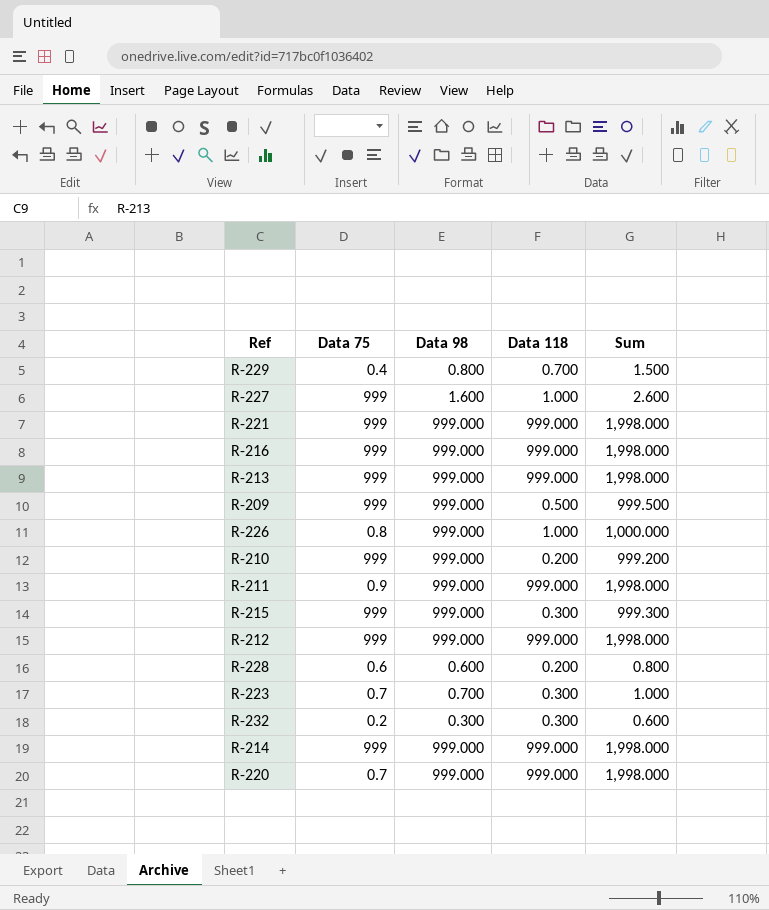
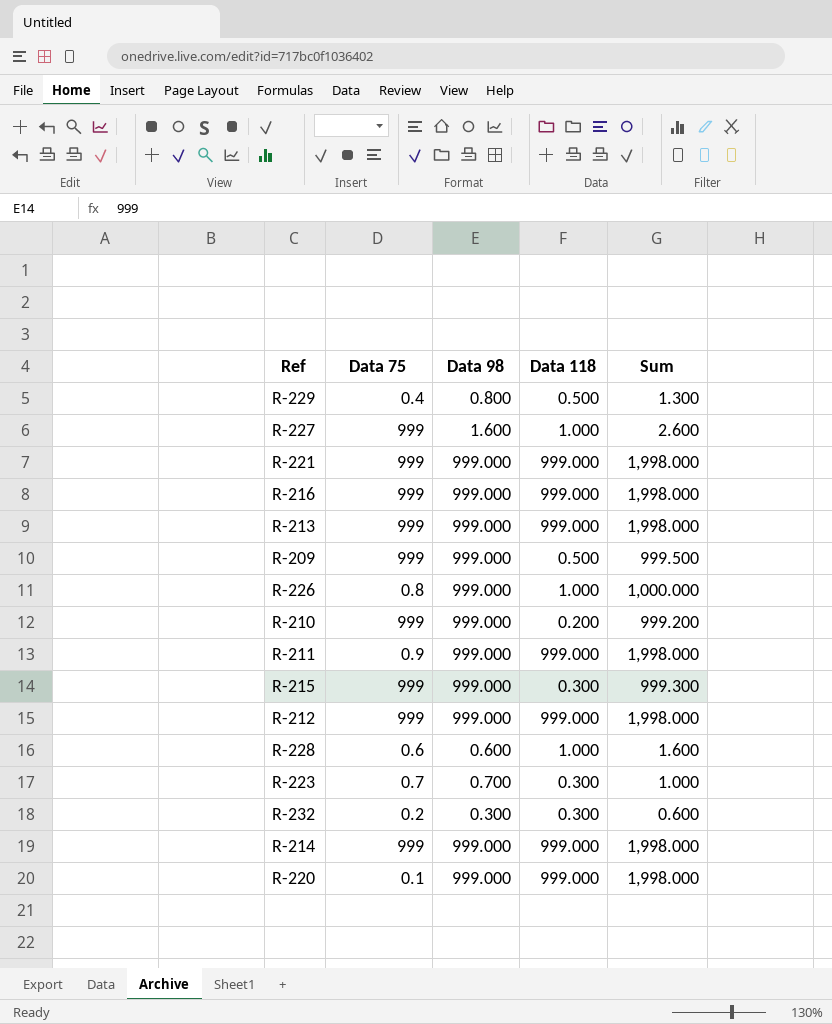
R-229 | Data 118: 0.700 -> 0.500
R-229 | Sum: 1.500 -> 1.300
R-228 | Data 118: 0.200 -> 1.000
R-228 | Sum: 0.800 -> 1.600
R-220 | Data 75: 0.7 -> 0.1

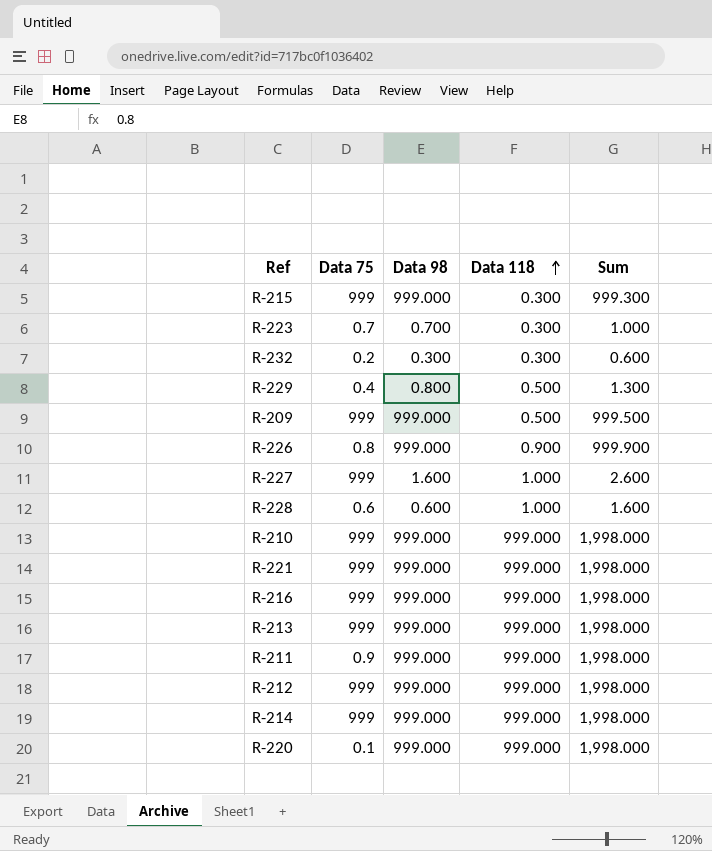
row order: none -> Data 118 ascending
R-226 | Data 118: 1.000 -> 0.900
R-226 | Sum: 1,000.000 -> 999.900
R-210 | Data 118: 0.200 -> 999.000
R-210 | Sum: 999.200 -> 1,998.000

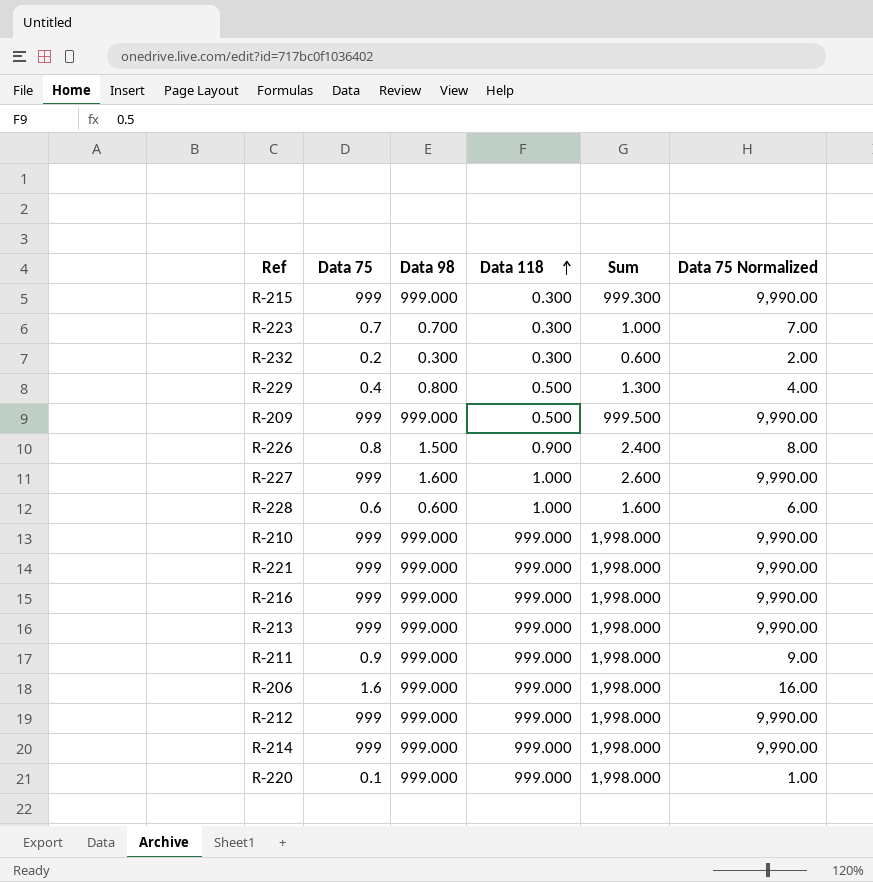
column Data 75 Normalized | formula: none -> [Data 75] * 10
R-226 | Data 98: 999.000 -> 1.500
R-226 | Sum: 999.900 -> 2.400
row R-206: none -> 1.6 | 999.000 | 999.000 | 1,998.000 | 16.00

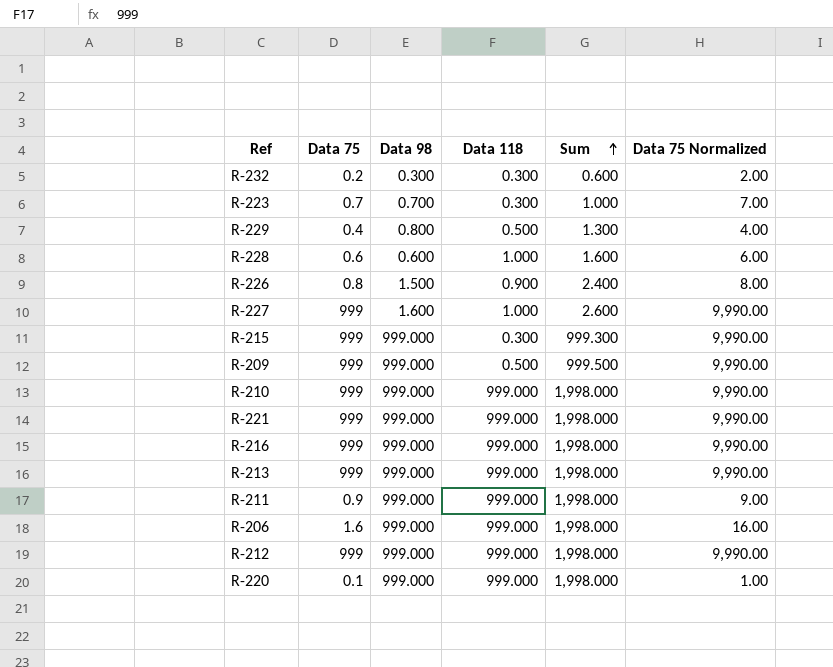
row order: Data 118 ascending -> Sum ascending
row R-214: 999 | 999.000 | 999.000 | 1,998.000 | 9,990.00 -> none

